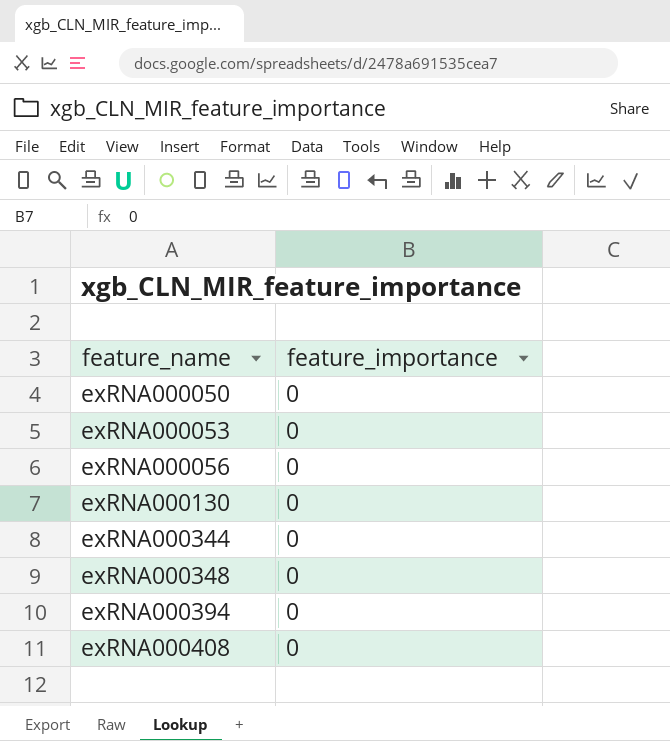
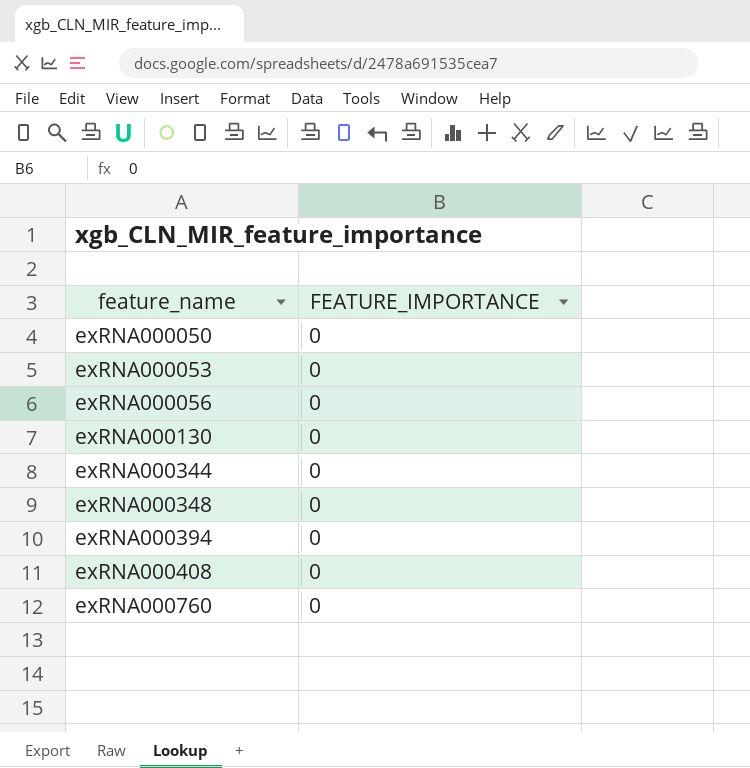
column name: feature_importance -> FEATURE_IMPORTANCE
row exRNA000760: none -> 0

